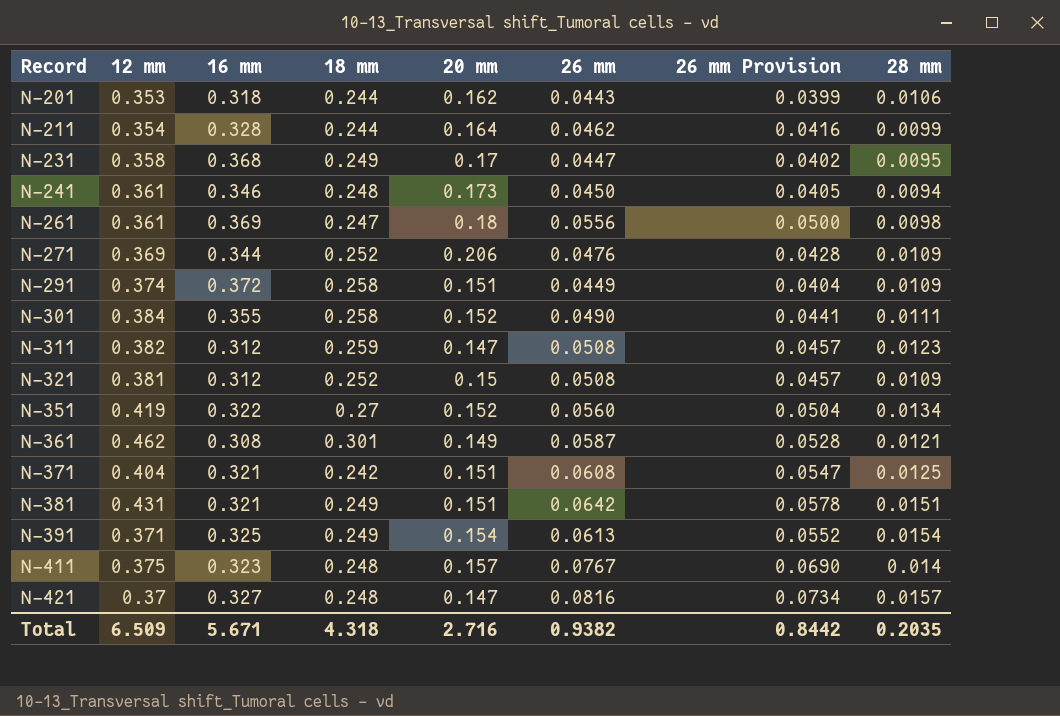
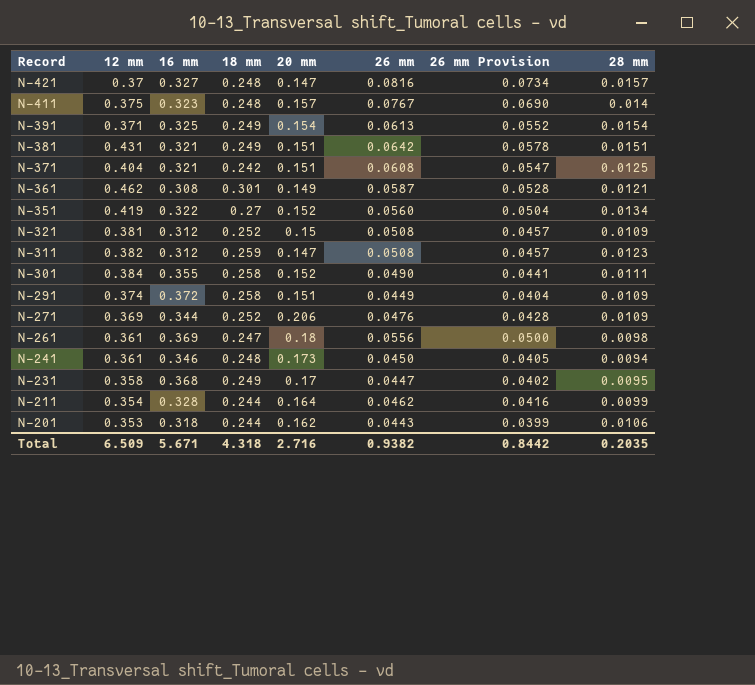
row order: Record ascending -> Record descending

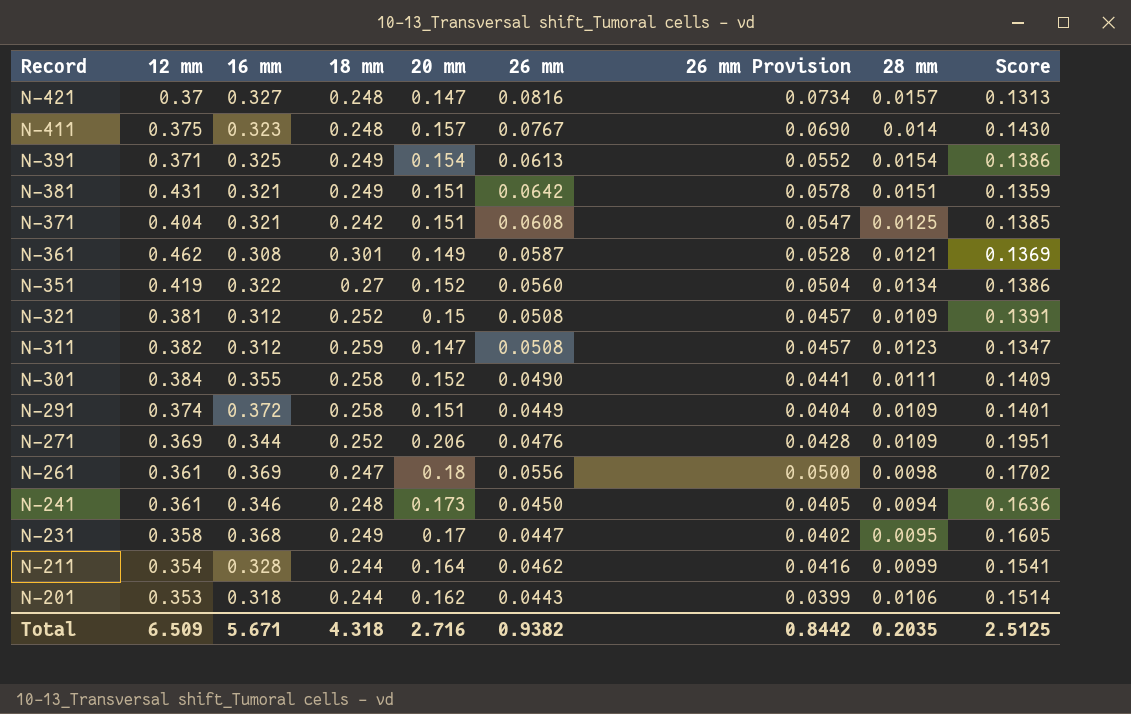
column Score | formula: none -> [20 mm] - [28 mm]

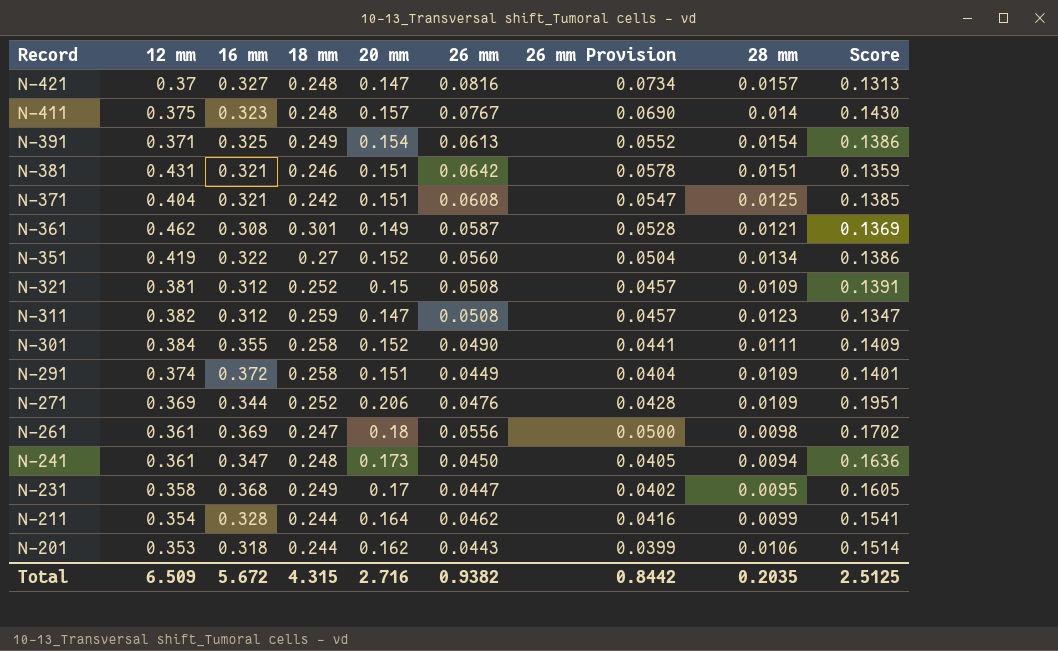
N-381 | 18 mm: 0.249 -> 0.246
N-241 | 16 mm: 0.346 -> 0.347
Total | 16 mm: 5.671 -> 5.672
Total | 18 mm: 4.318 -> 4.315

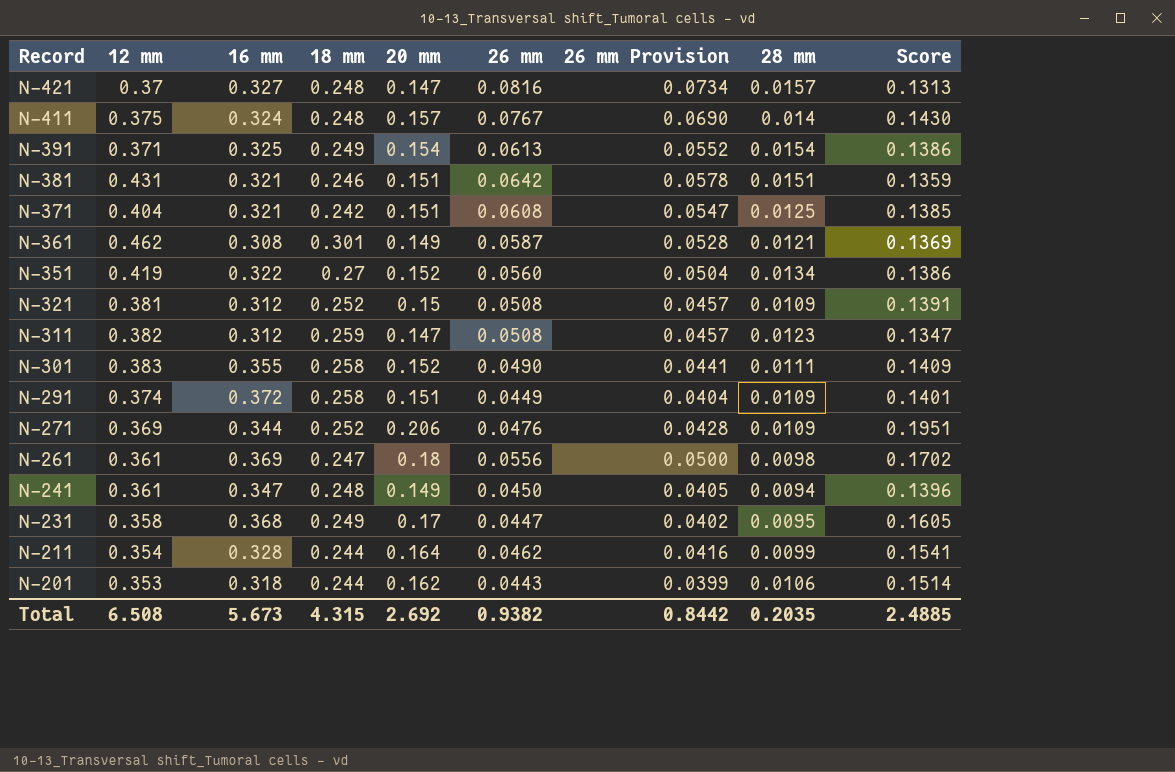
N-411 | 16 mm: 0.323 -> 0.324
N-301 | 12 mm: 0.384 -> 0.383
N-241 | 20 mm: 0.173 -> 0.149
N-241 | Score: 0.1636 -> 0.1396
Total | 12 mm: 6.509 -> 6.508
Total | 16 mm: 5.672 -> 5.673
Total | 20 mm: 2.716 -> 2.692
Total | Score: 2.5125 -> 2.4885

